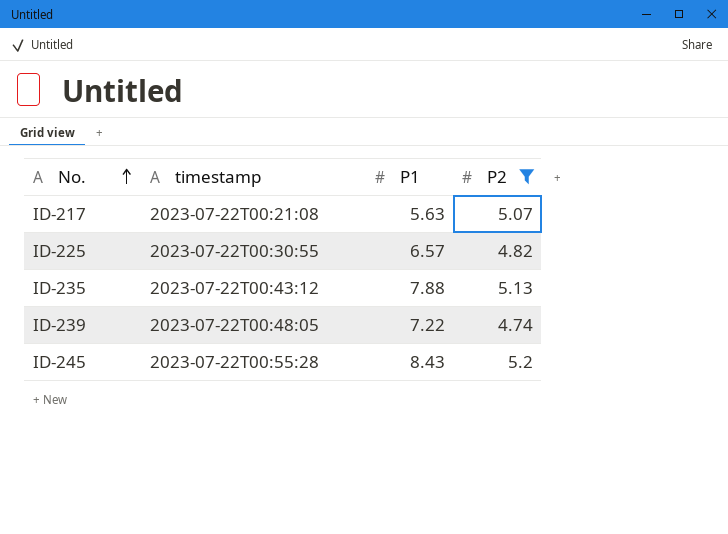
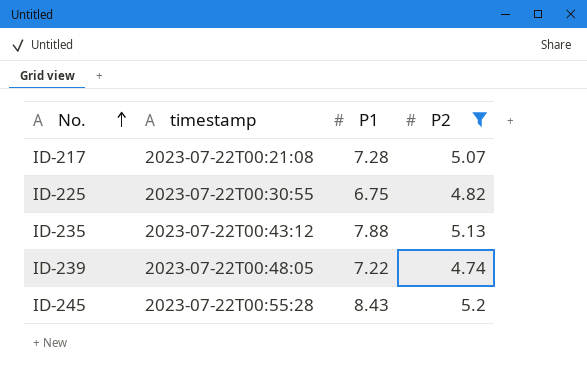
ID-217 | P1: 5.63 -> 7.28
ID-225 | P1: 6.57 -> 6.75

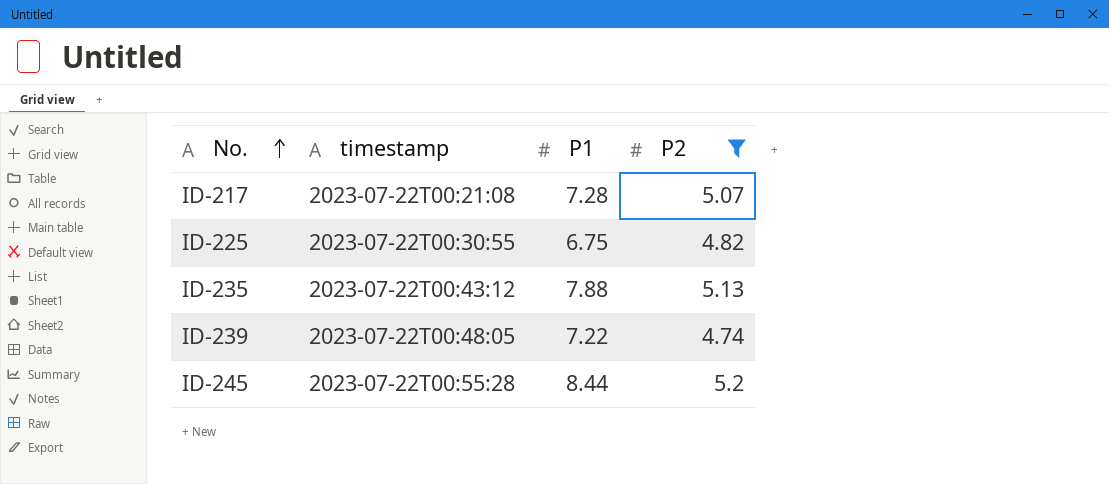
ID-245 | P1: 8.43 -> 8.44

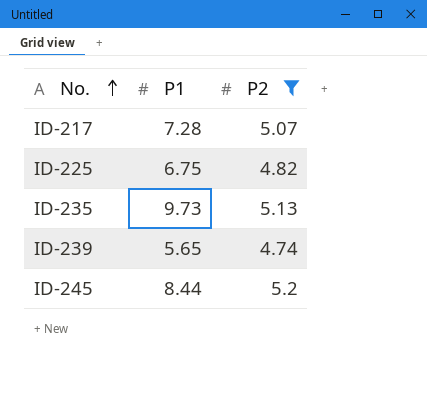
column timestamp | position: 2 -> none
ID-235 | P1: 7.88 -> 9.73
ID-239 | P1: 7.22 -> 5.65

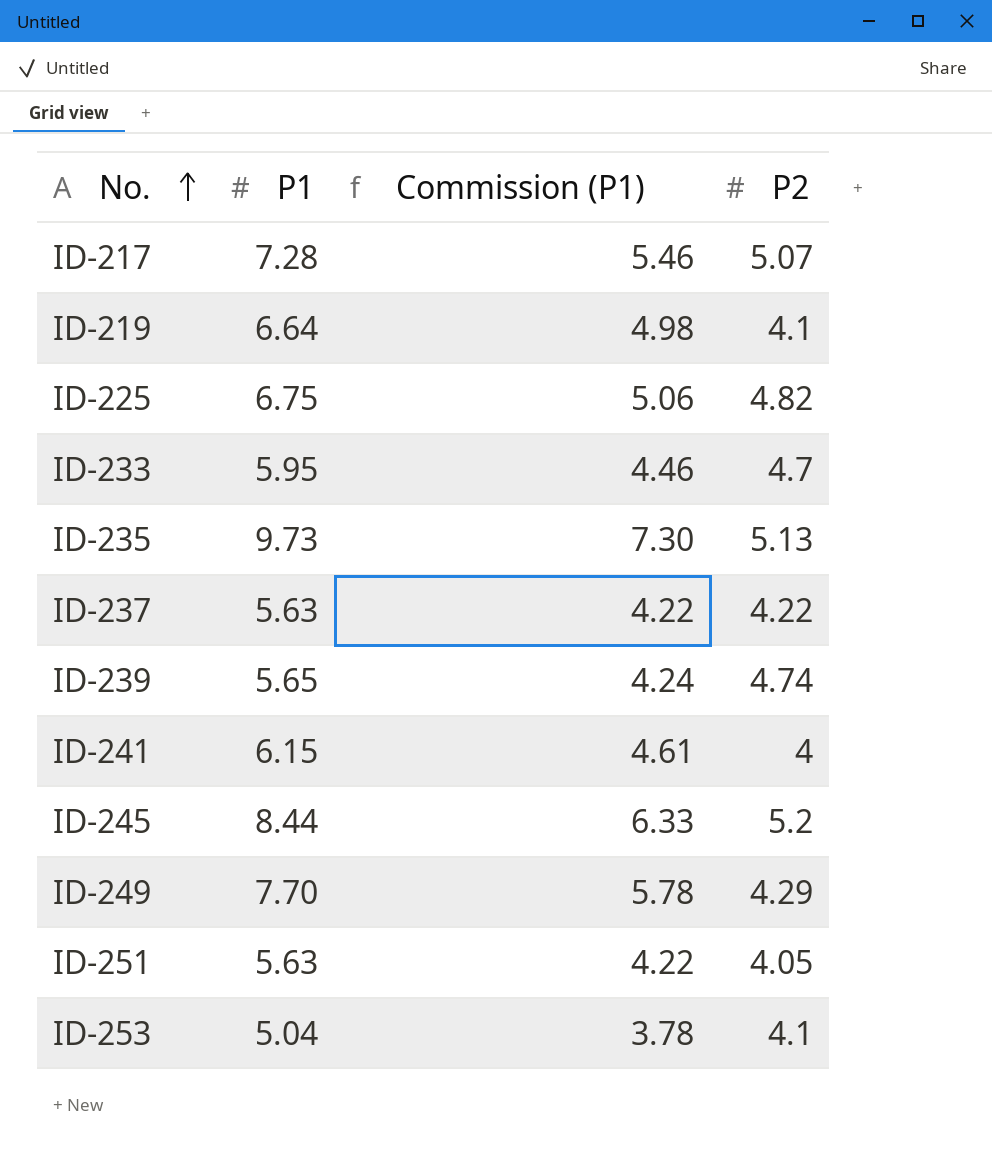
filter: P2 >= 4.74 -> none
column Commission (P1) | formula: none -> [P1] * 0.75

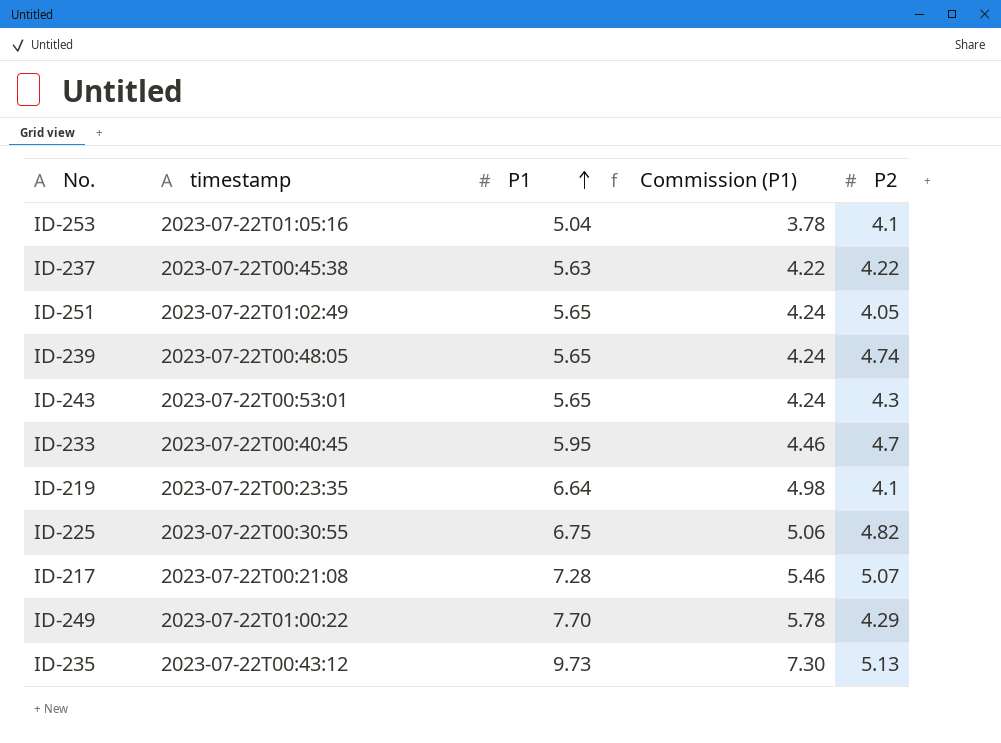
row order: No. ascending -> P1 ascending
column timestamp | position: none -> 2
row ID-241: 6.15 | 4.61 | 4 -> none
row ID-245: 8.44 | 6.33 | 5.2 -> none
ID-251 | P1: 5.63 -> 5.65
ID-251 | Commission (P1): 4.22 -> 4.24
row ID-243: none -> 2023-07-22T00:53:01 | 5.65 | 4.24 | 4.3

